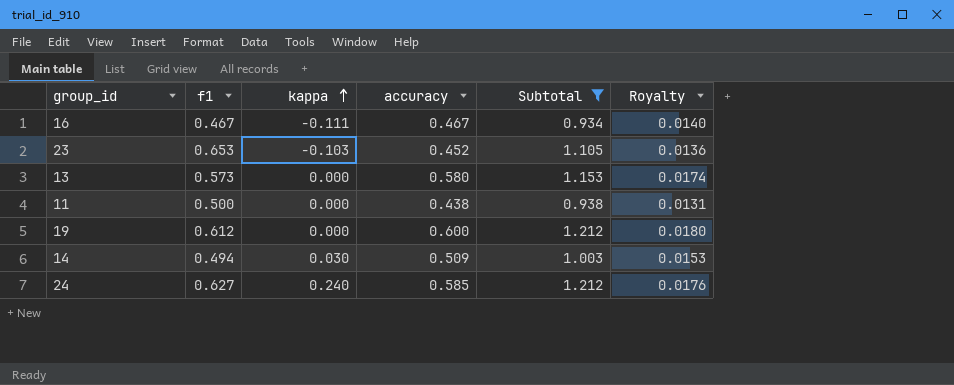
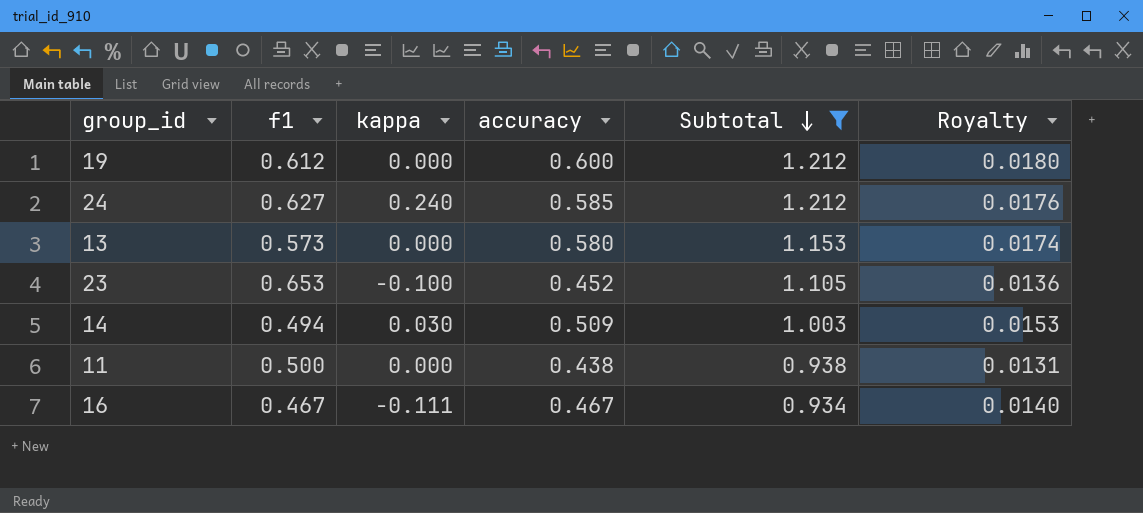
row order: kappa ascending -> Subtotal descending
23 | kappa: -0.103 -> -0.100

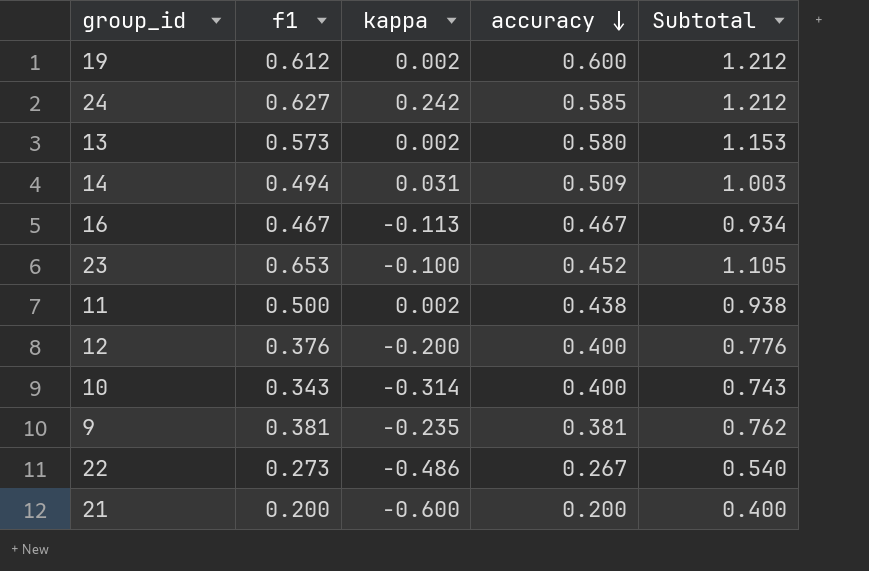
filter: Subtotal >= 0.934 -> none
row order: Subtotal descending -> accuracy descending
column Royalty | formula: [accuracy] * 0.03 -> none
19 | kappa: 0.000 -> 0.002
24 | kappa: 0.240 -> 0.242
13 | kappa: 0.000 -> 0.002
14 | kappa: 0.030 -> 0.031
16 | kappa: -0.111 -> -0.113
11 | kappa: 0.000 -> 0.002

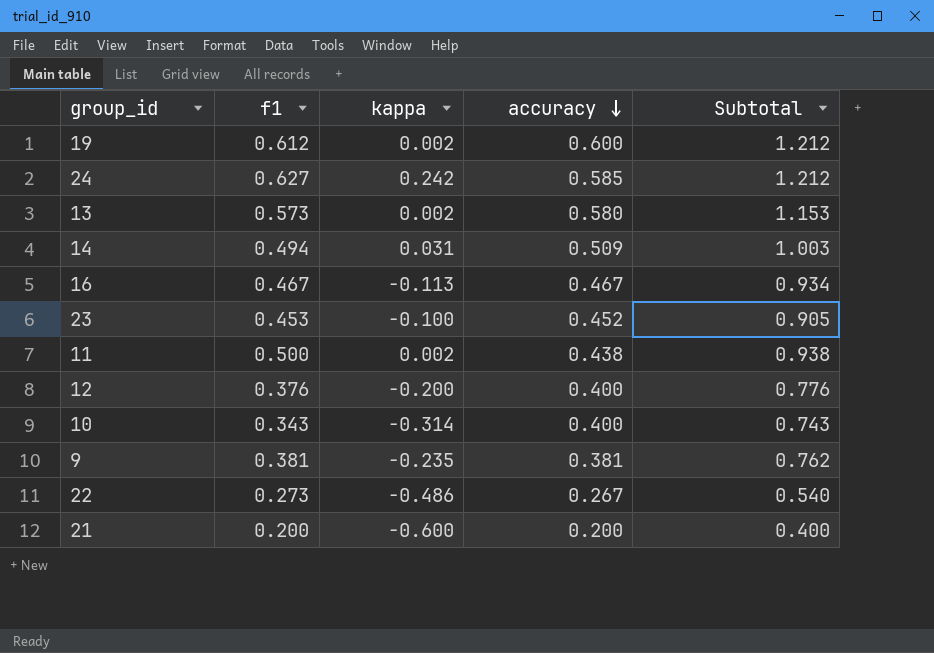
23 | f1: 0.653 -> 0.453
23 | Subtotal: 1.105 -> 0.905

